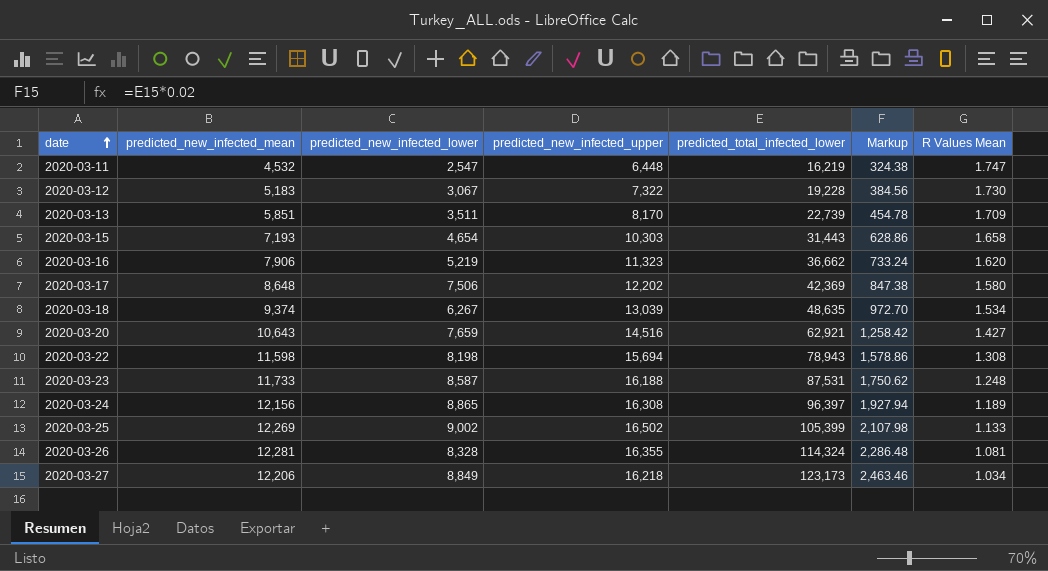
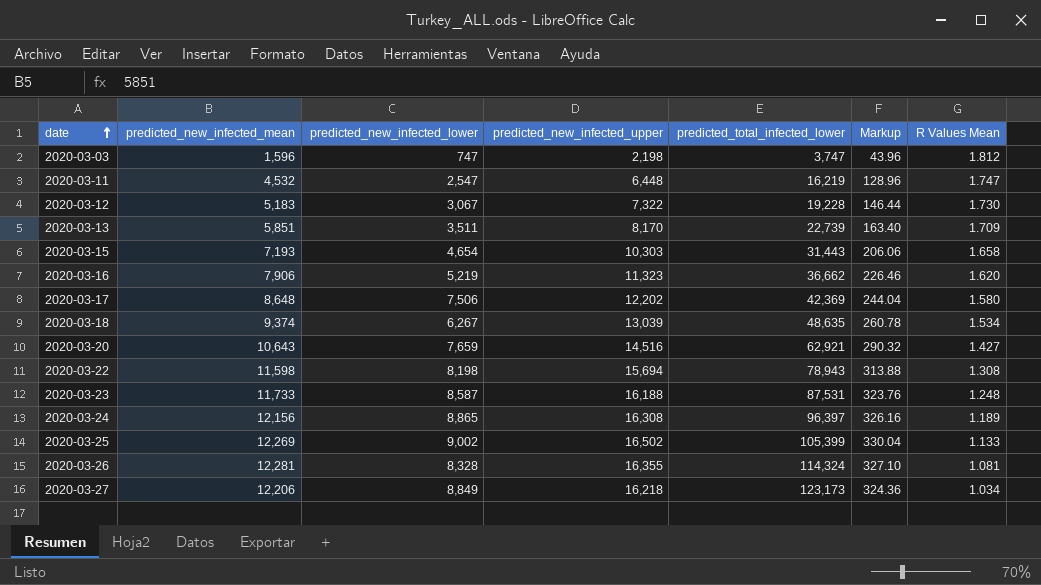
column Markup | formula: [predicted_total_infected_lower] * 0.02 -> [predicted_new_infected_upper] * 0.02
row 2020-03-03: none -> 1,596 | 747 | 2,198 | 3,747 | 43.96 | 1.812

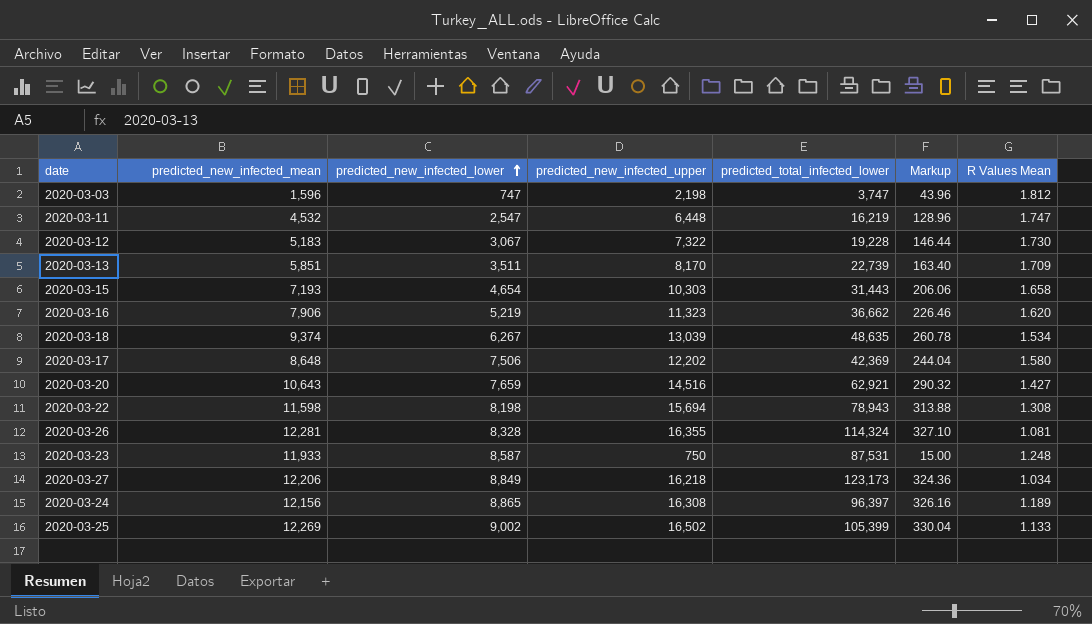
row order: date ascending -> predicted_new_infected_lower ascending
2020-03-23 | predicted_new_infected_mean: 11,733 -> 11,933
2020-03-23 | predicted_new_infected_upper: 16,188 -> 750
2020-03-23 | Markup: 323.76 -> 15.00

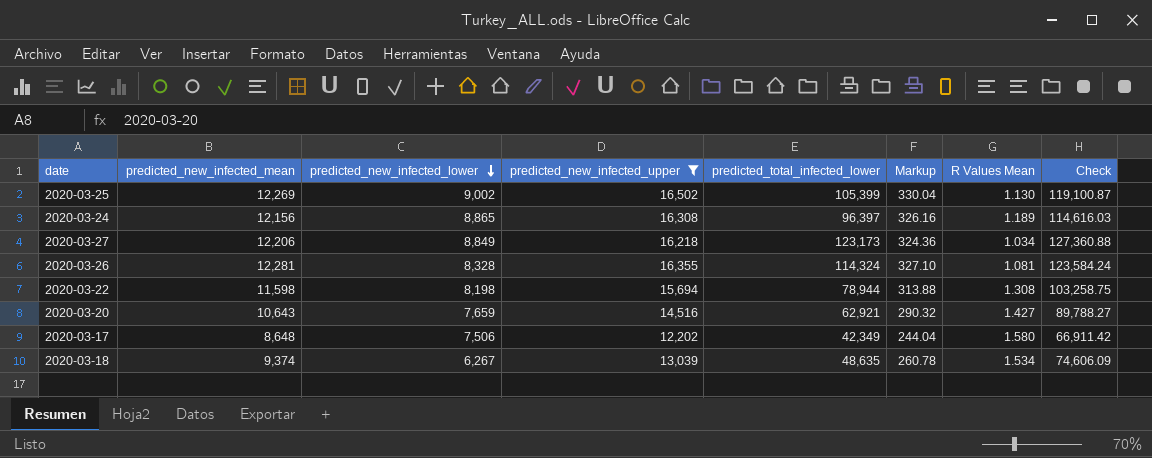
filter: none -> predicted_new_infected_upper >= 12,202
row order: predicted_new_infected_lower ascending -> predicted_new_infected_lower descending
column Check | formula: none -> [predicted_total_infected_lower] * [R Values Mean]
2020-03-25 | R Values Mean: 1.133 -> 1.130
2020-03-22 | predicted_total_infected_lower: 78,943 -> 78,944
2020-03-17 | predicted_total_infected_lower: 42,369 -> 42,349

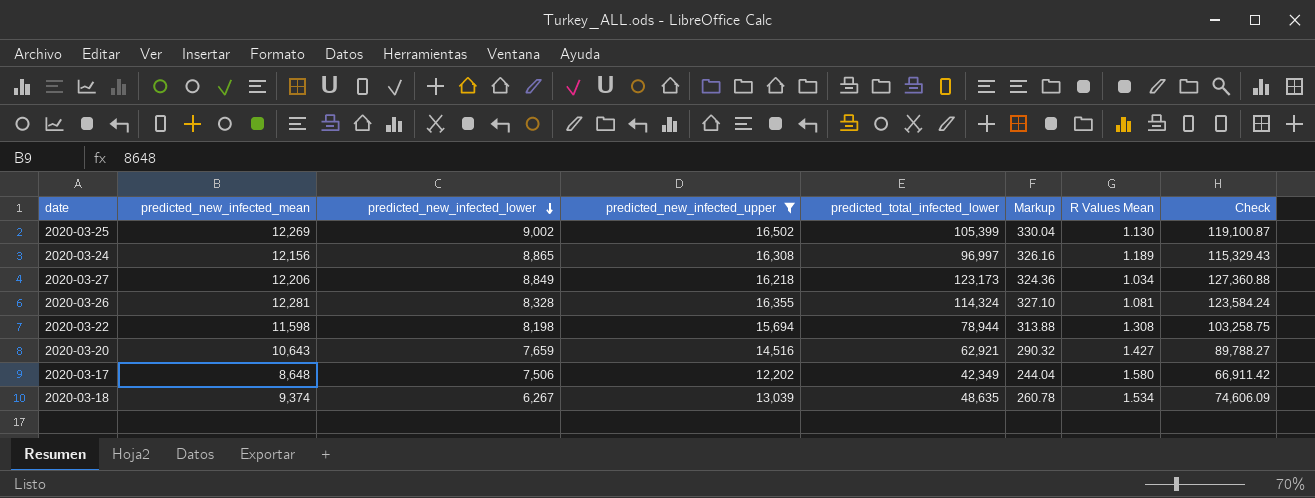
2020-03-24 | predicted_total_infected_lower: 96,397 -> 96,997
2020-03-24 | Check: 114,616.03 -> 115,329.43

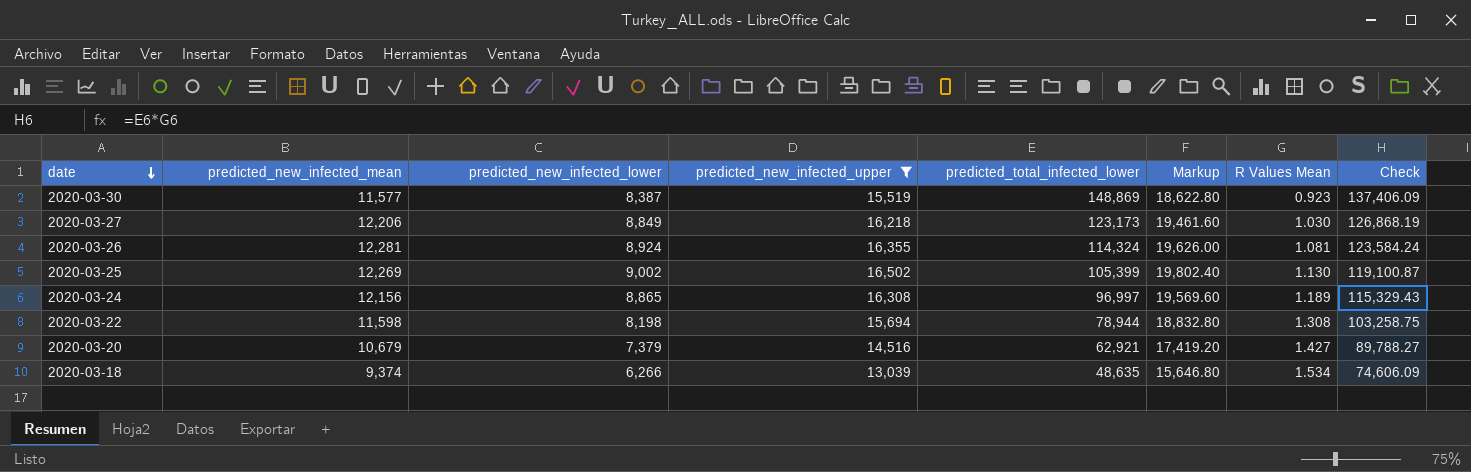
row order: predicted_new_infected_lower descending -> date descending
column Markup | formula: [predicted_new_infected_upper] * 0.02 -> [predicted_new_infected_upper] * 1.2
row 2020-03-17: 8,648 | 7,506 | 12,202 | 42,349 | 244.04 | 1.580 | 66,911.42 -> none
row 2020-03-30: none -> 11,577 | 8,387 | 15,519 | 148,869 | 18,622.80 | 0.923 | 137,406.09
2020-03-27 | R Values Mean: 1.034 -> 1.030
2020-03-27 | Check: 127,360.88 -> 126,868.19
2020-03-26 | predicted_new_infected_lower: 8,328 -> 8,924
2020-03-20 | predicted_new_infected_mean: 10,643 -> 10,679
2020-03-20 | predicted_new_infected_lower: 7,659 -> 7,379
2020-03-18 | predicted_new_infected_lower: 6,267 -> 6,266

